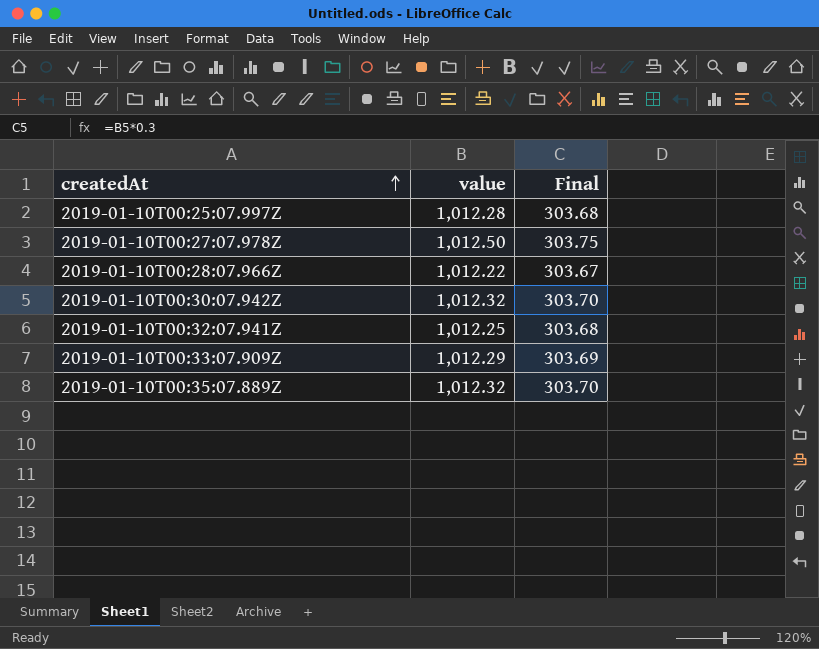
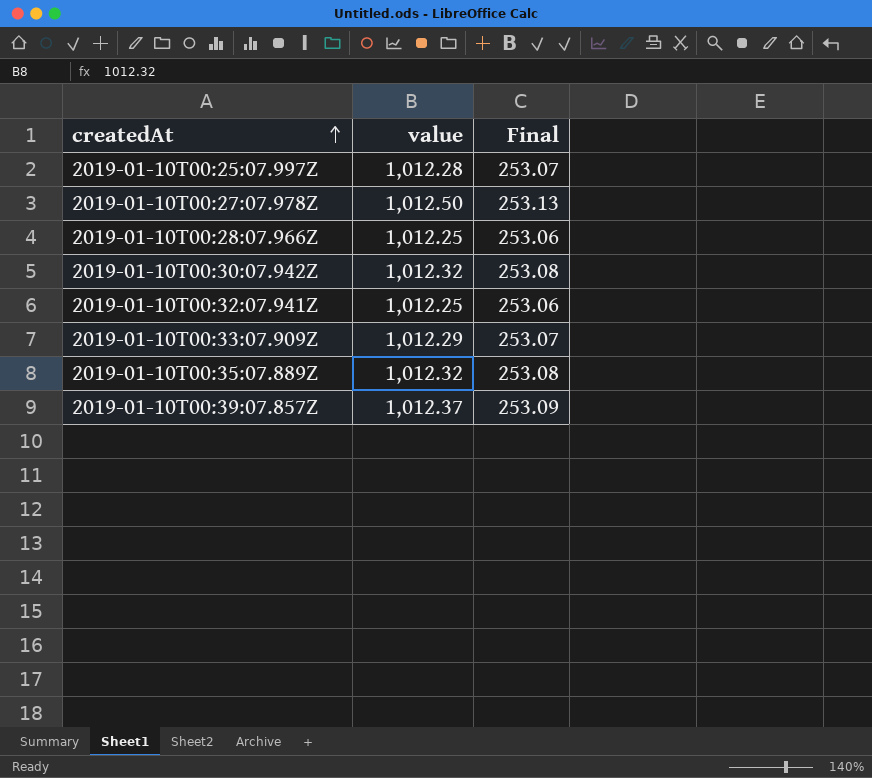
column Final | formula: [value] * 0.3 -> [value] * 0.25
2019-01-10T00:28:07.966Z | value: 1,012.22 -> 1,012.25
row 2019-01-10T00:39:07.857Z: none -> 1,012.37 | 253.09

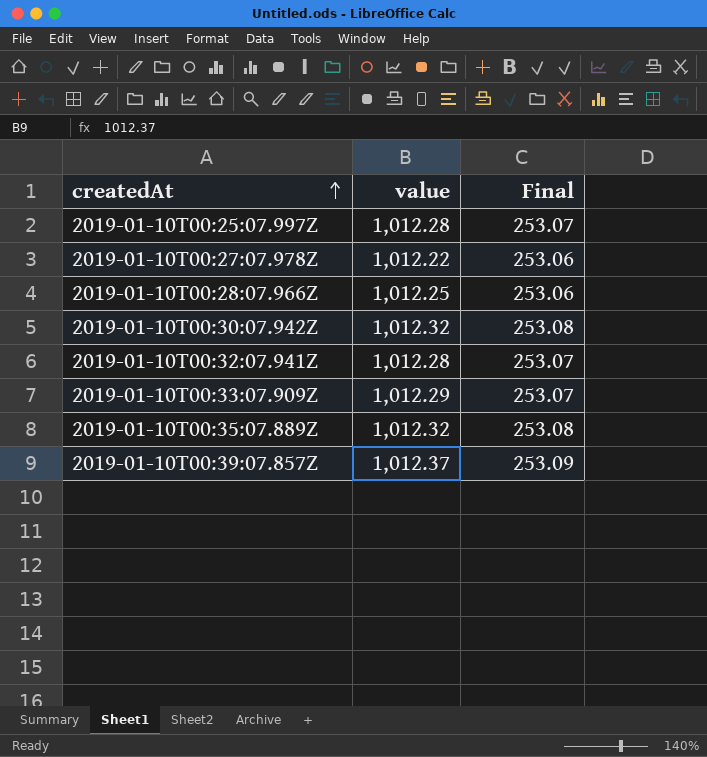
2019-01-10T00:27:07.978Z | value: 1,012.50 -> 1,012.22
2019-01-10T00:27:07.978Z | Final: 253.13 -> 253.06
2019-01-10T00:32:07.941Z | value: 1,012.25 -> 1,012.28
2019-01-10T00:32:07.941Z | Final: 253.06 -> 253.07

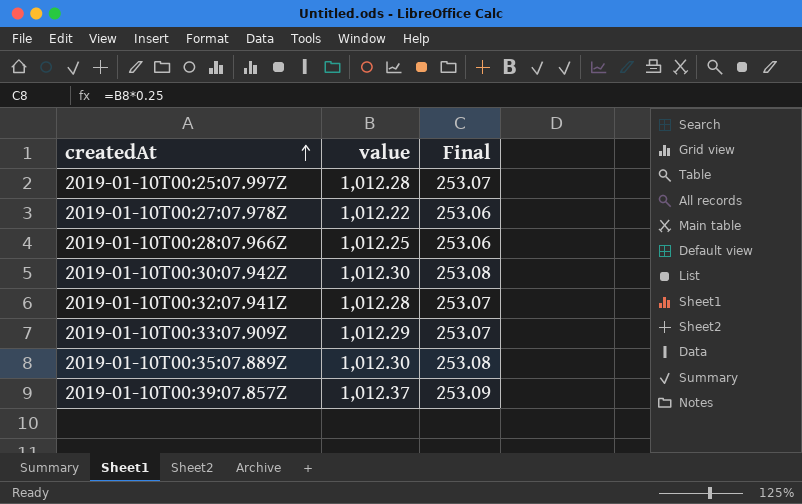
2019-01-10T00:30:07.942Z | value: 1,012.32 -> 1,012.30
2019-01-10T00:35:07.889Z | value: 1,012.32 -> 1,012.30

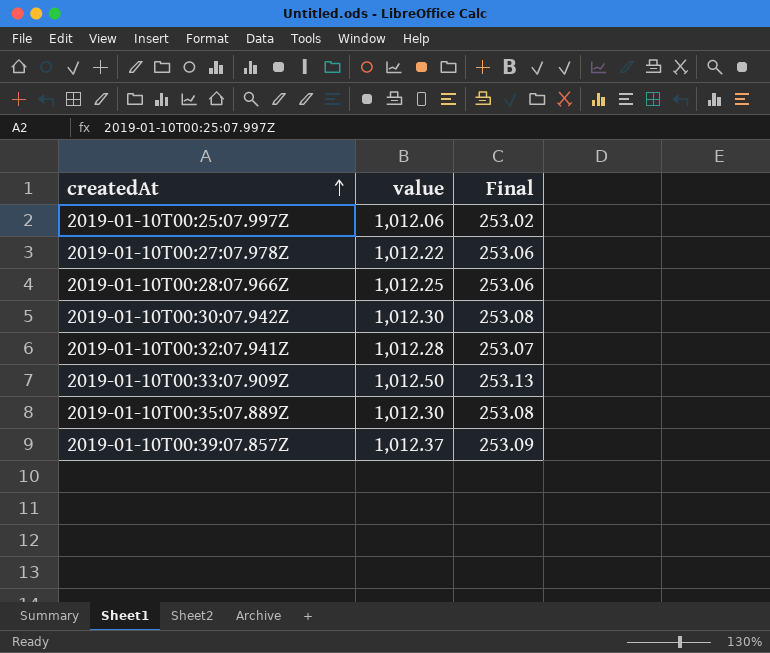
2019-01-10T00:25:07.997Z | value: 1,012.28 -> 1,012.06
2019-01-10T00:25:07.997Z | Final: 253.07 -> 253.02
2019-01-10T00:33:07.909Z | value: 1,012.29 -> 1,012.50
2019-01-10T00:33:07.909Z | Final: 253.07 -> 253.13

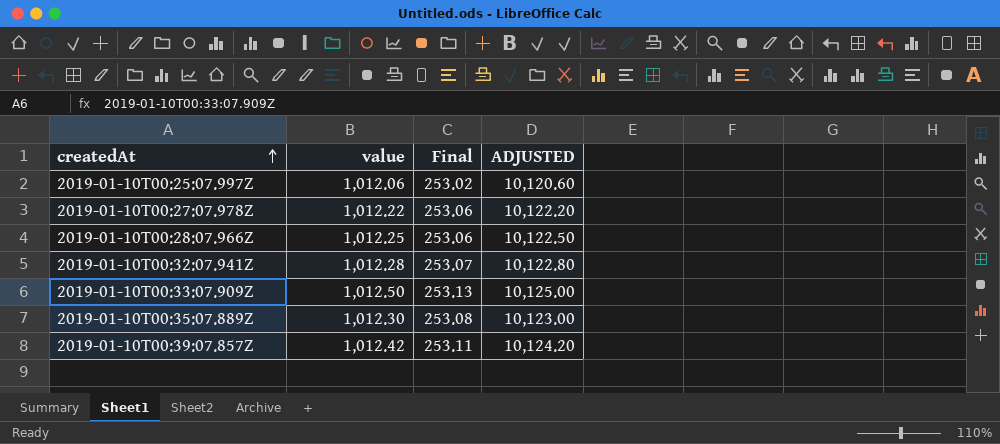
column ADJUSTED | formula: none -> [value] * 10
row 2019-01-10T00:30:07.942Z: 1,012.30 | 253.08 -> none
2019-01-10T00:39:07.857Z | value: 1,012.37 -> 1,012.42
2019-01-10T00:39:07.857Z | Final: 253.09 -> 253.11

